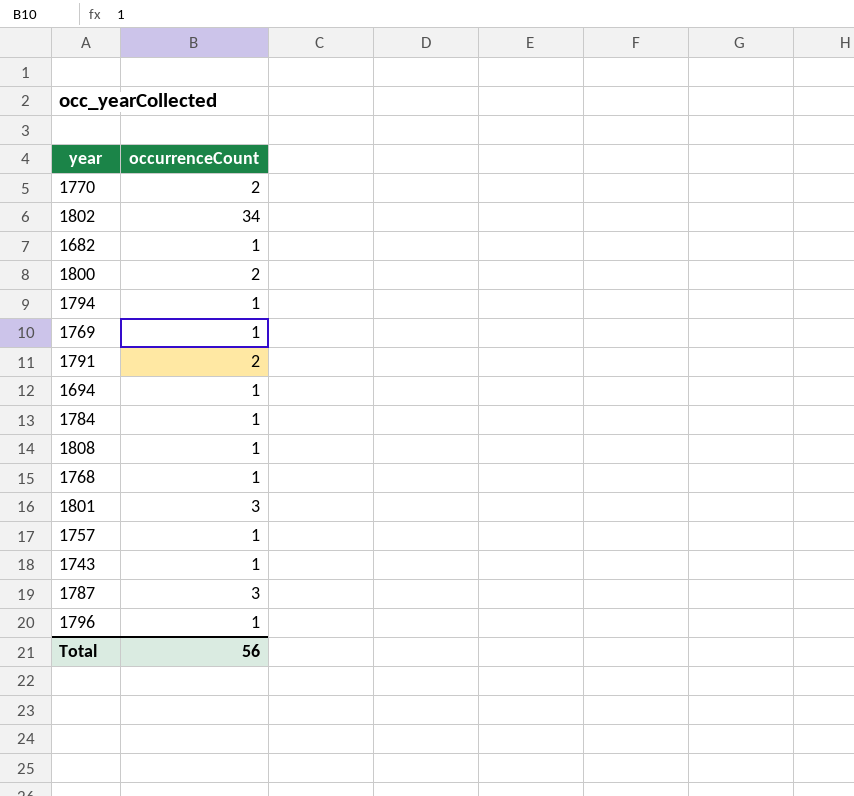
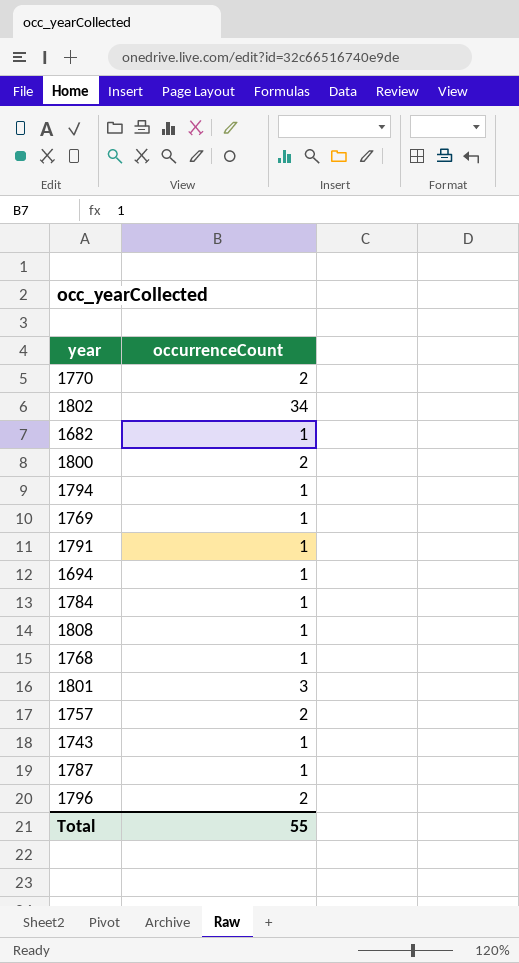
1791 | occurrenceCount: 2 -> 1
1757 | occurrenceCount: 1 -> 2
1787 | occurrenceCount: 3 -> 1
1796 | occurrenceCount: 1 -> 2
Total | occurrenceCount: 56 -> 55

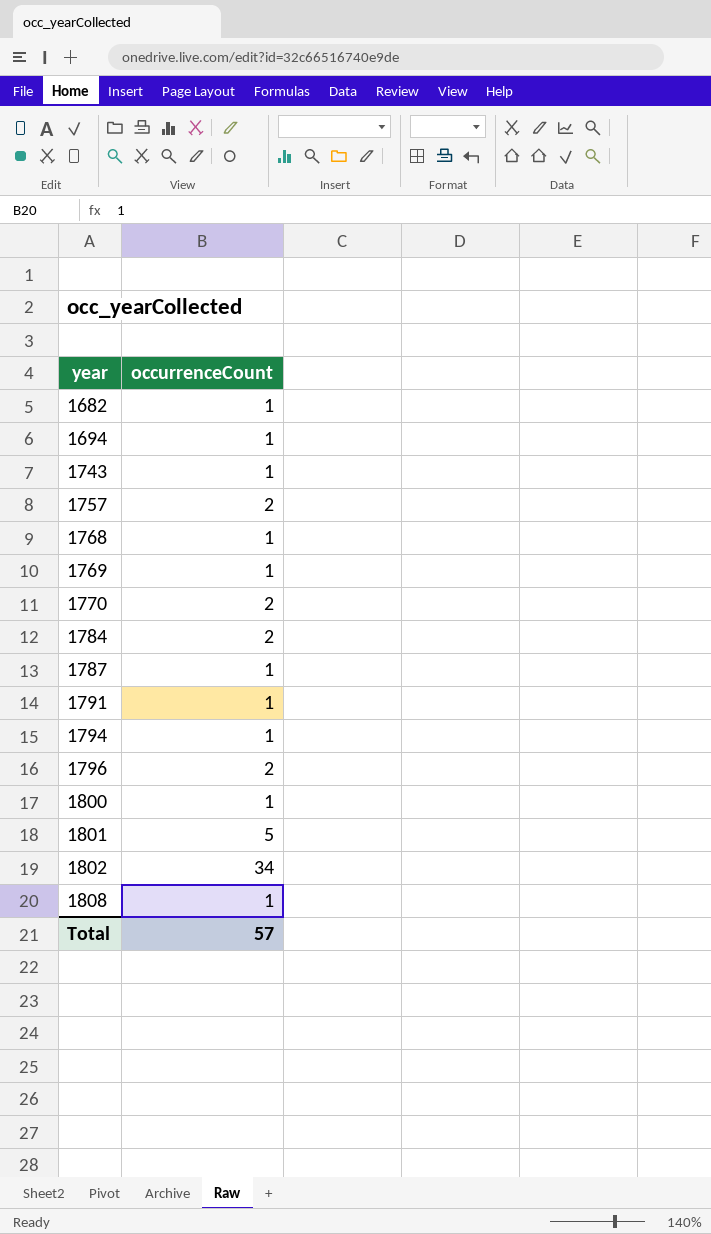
row order: none -> year ascending
1784 | occurrenceCount: 1 -> 2
1800 | occurrenceCount: 2 -> 1
1801 | occurrenceCount: 3 -> 5
Total | occurrenceCount: 55 -> 57

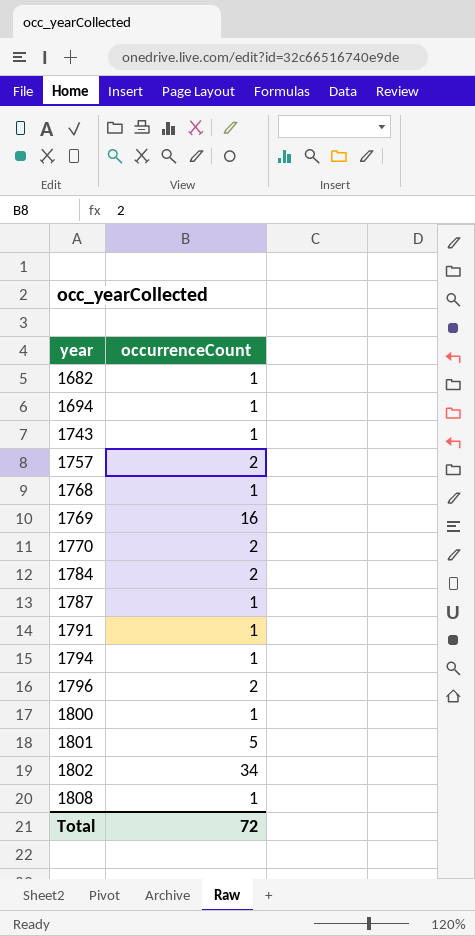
1769 | occurrenceCount: 1 -> 16
Total | occurrenceCount: 57 -> 72

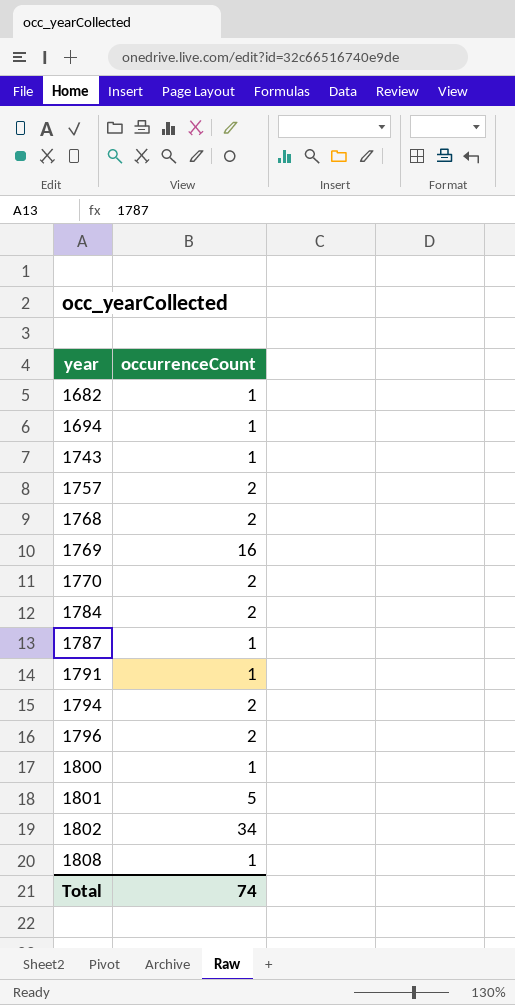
1768 | occurrenceCount: 1 -> 2
1794 | occurrenceCount: 1 -> 2
Total | occurrenceCount: 72 -> 74

